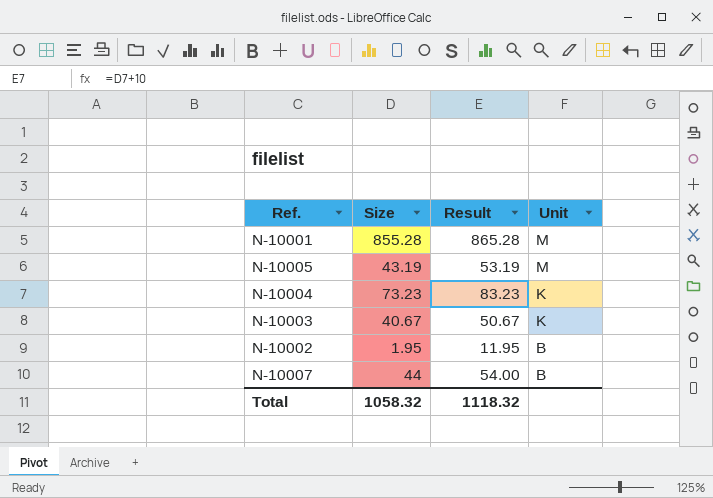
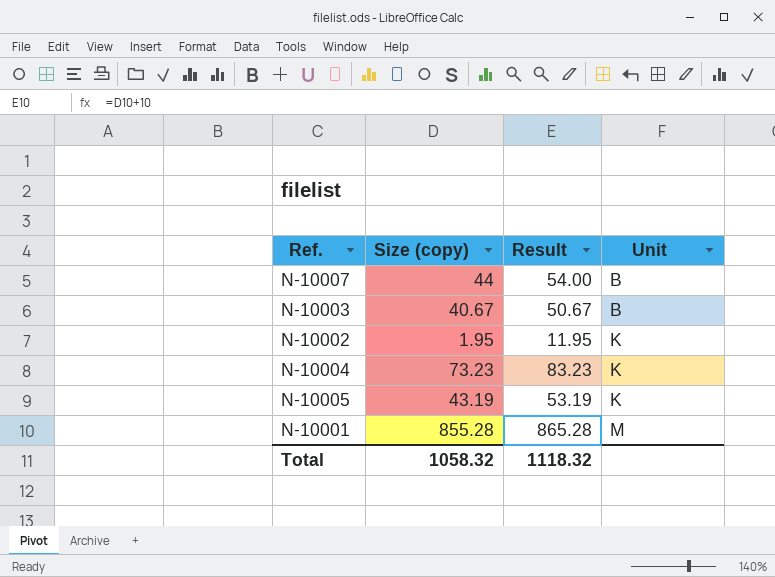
row order: Unit descending -> Unit ascending
column name: Size -> Size (copy)
N-10003 | Unit: K -> B
N-10002 | Unit: B -> K
N-10005 | Unit: M -> K

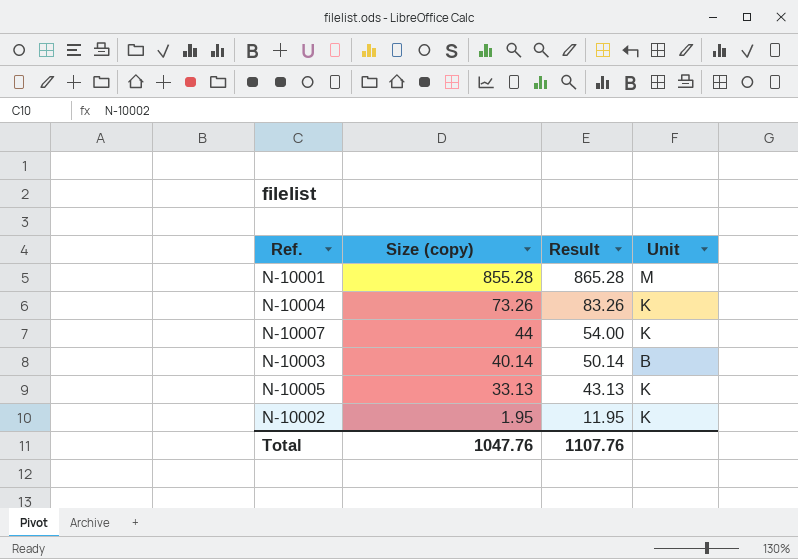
row order: Unit ascending -> Size (copy) descending
N-10004 | Size (copy): 73.23 -> 73.26
N-10004 | Result: 83.23 -> 83.26
N-10007 | Unit: B -> K
N-10003 | Size (copy): 40.67 -> 40.14
N-10003 | Result: 50.67 -> 50.14
N-10005 | Size (copy): 43.19 -> 33.13
N-10005 | Result: 53.19 -> 43.13
Total | Size (copy): 1058.32 -> 1047.76
Total | Result: 1118.32 -> 1107.76

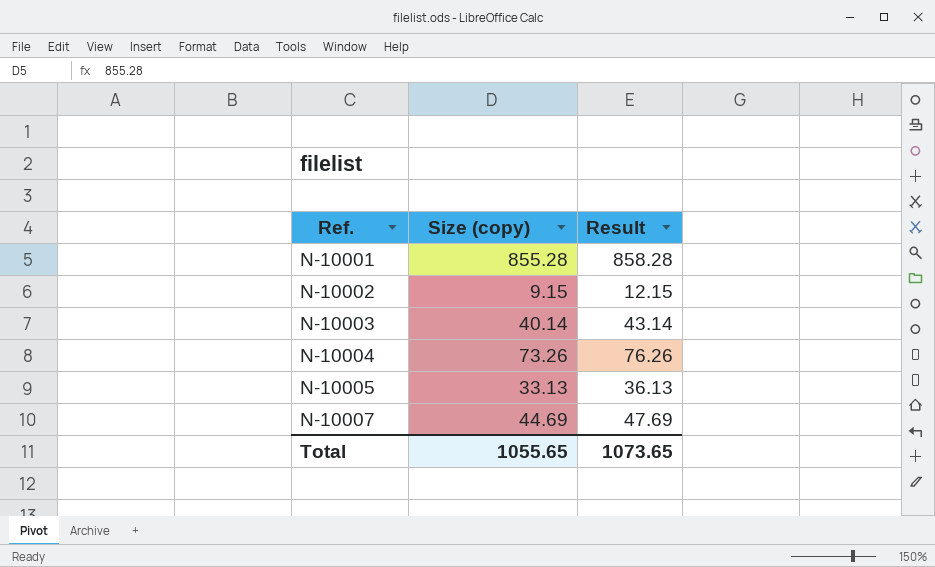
row order: Size (copy) descending -> Ref. ascending
column Unit | position: 4 -> none
column Result | formula: [Size (copy)] + 10 -> [Size (copy)] + 3
N-10002 | Size (copy): 1.95 -> 9.15
N-10007 | Size (copy): 44 -> 44.69
Total | Size (copy): 1047.76 -> 1055.65
Total | Result: 1107.76 -> 1073.65

